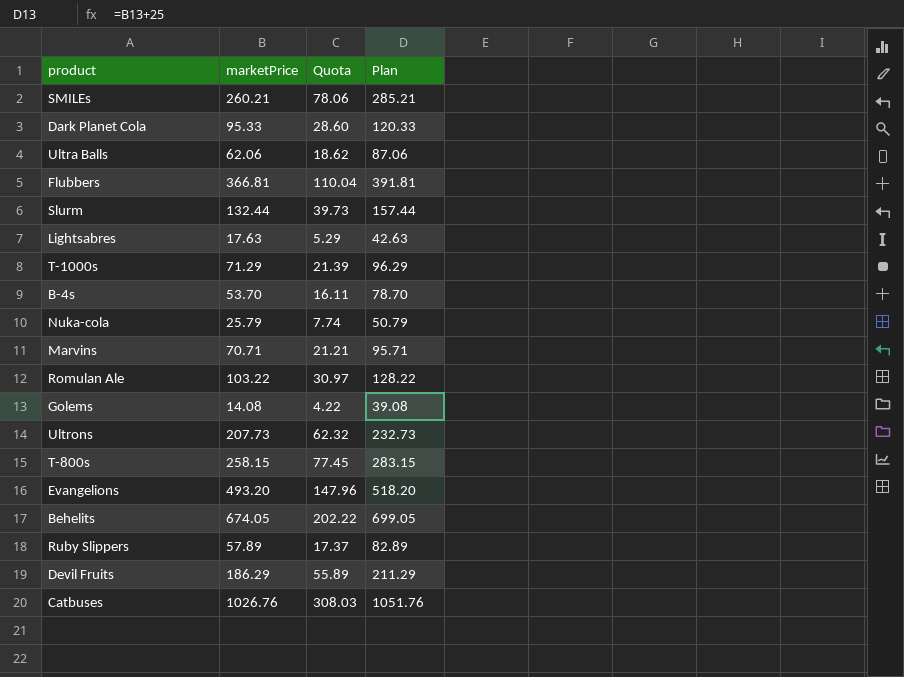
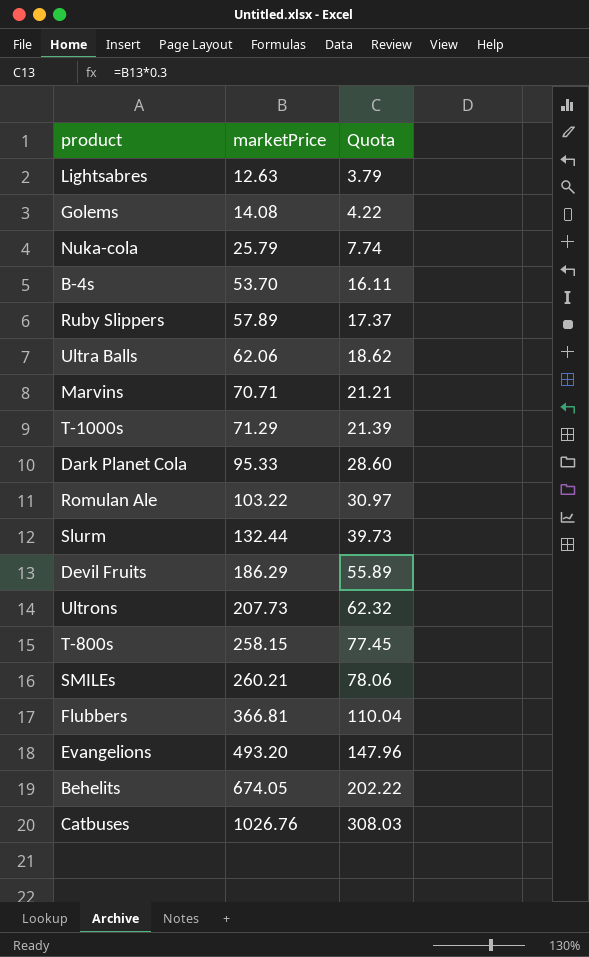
row order: none -> marketPrice ascending
column Plan | formula: [marketPrice] + 25 -> none
Lightsabres | marketPrice: 17.63 -> 12.63
Lightsabres | Quota: 5.29 -> 3.79

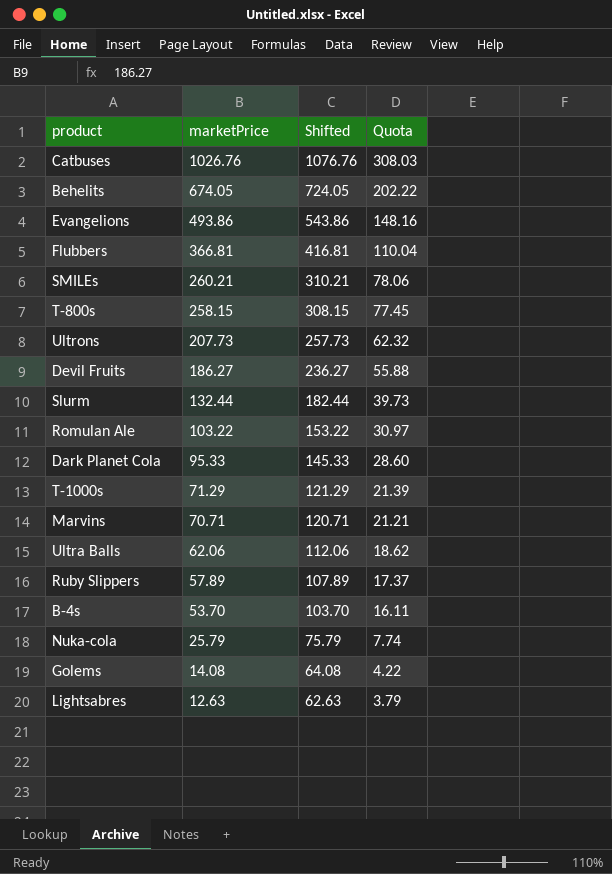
row order: marketPrice ascending -> marketPrice descending
column Shifted | formula: none -> [marketPrice] + 50
Evangelions | marketPrice: 493.20 -> 493.86
Evangelions | Quota: 147.96 -> 148.16
Devil Fruits | marketPrice: 186.29 -> 186.27
Devil Fruits | Quota: 55.89 -> 55.88

